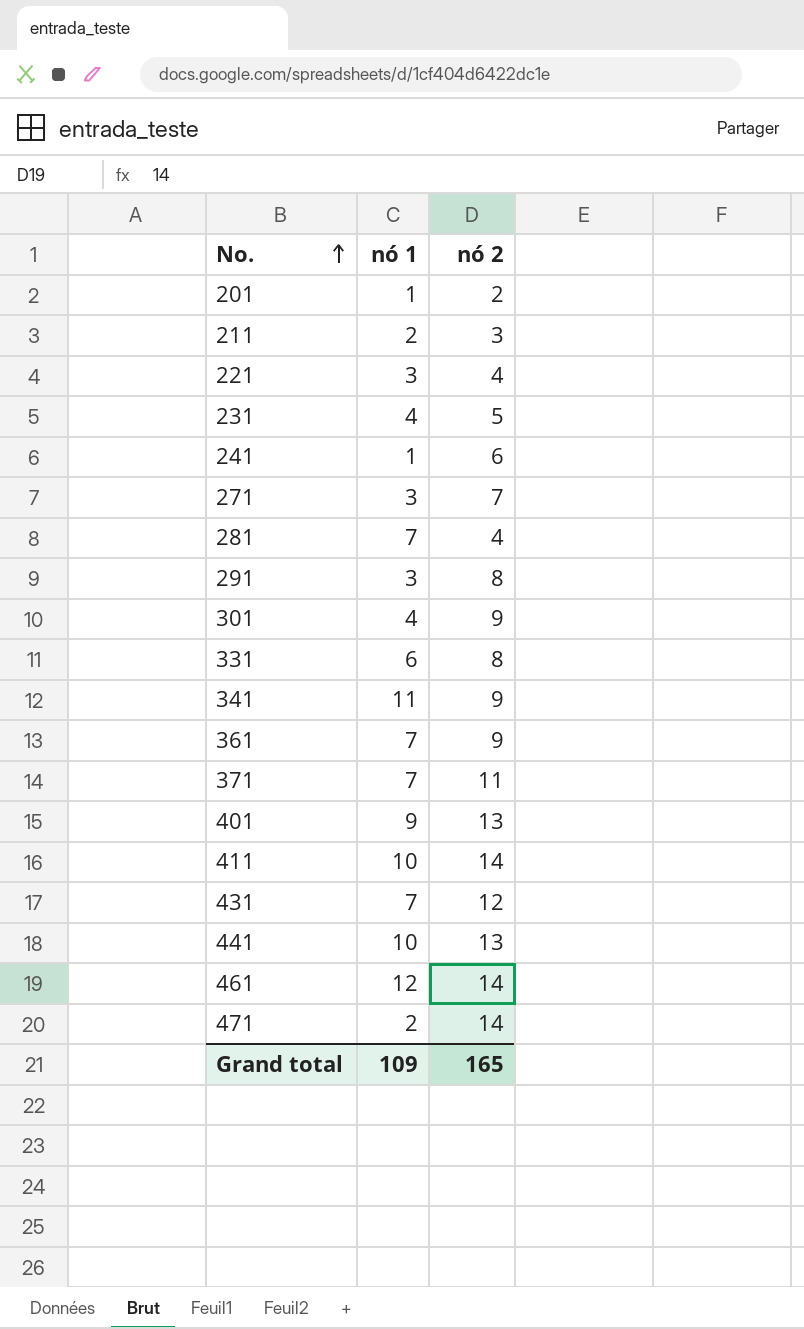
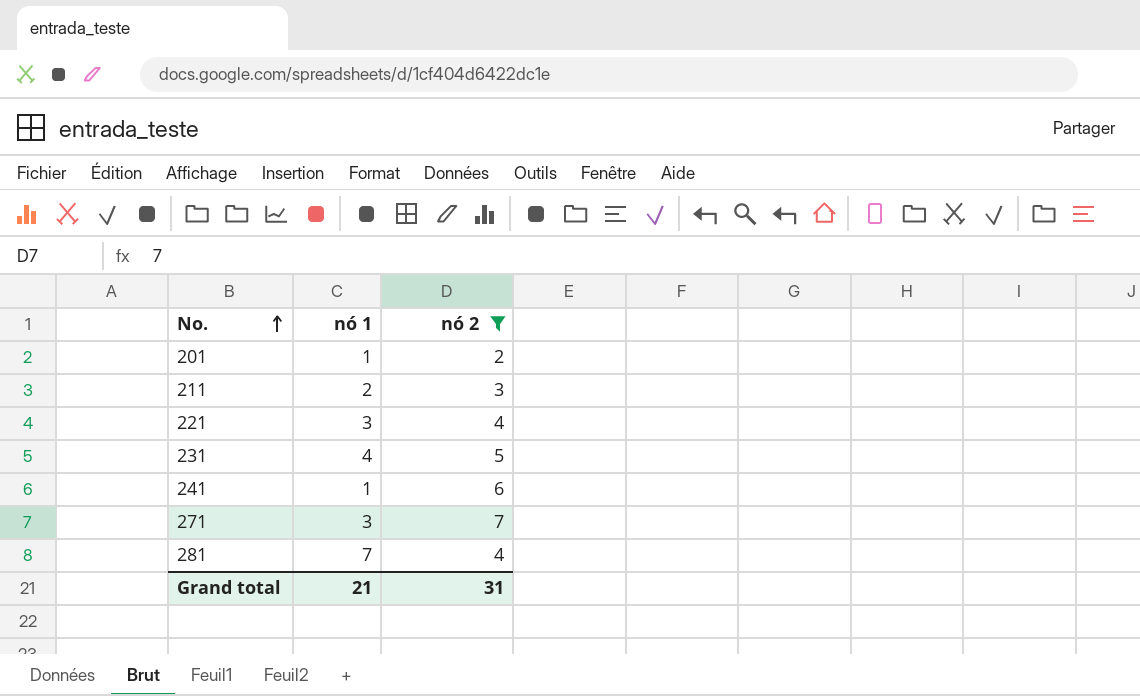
filter: none -> nó 2 <= 7
Grand total | nó 1: 109 -> 21
Grand total | nó 2: 165 -> 31

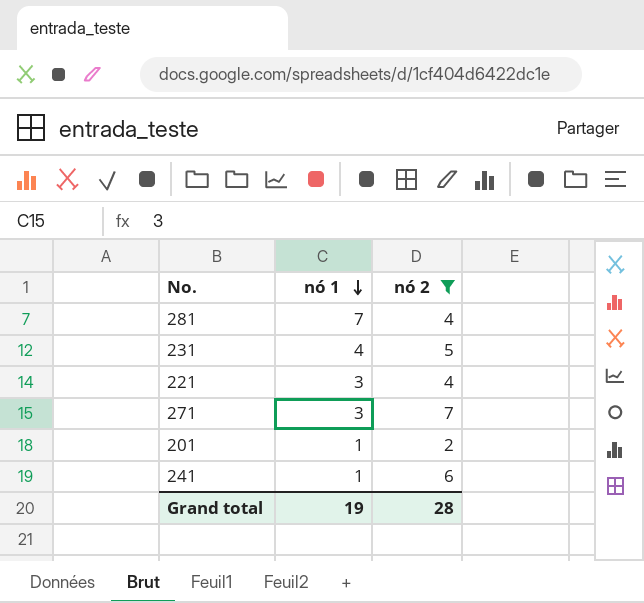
row order: No. ascending -> nó 1 descending
row 211: 2 | 3 -> none
Grand total | nó 1: 21 -> 19
Grand total | nó 2: 31 -> 28

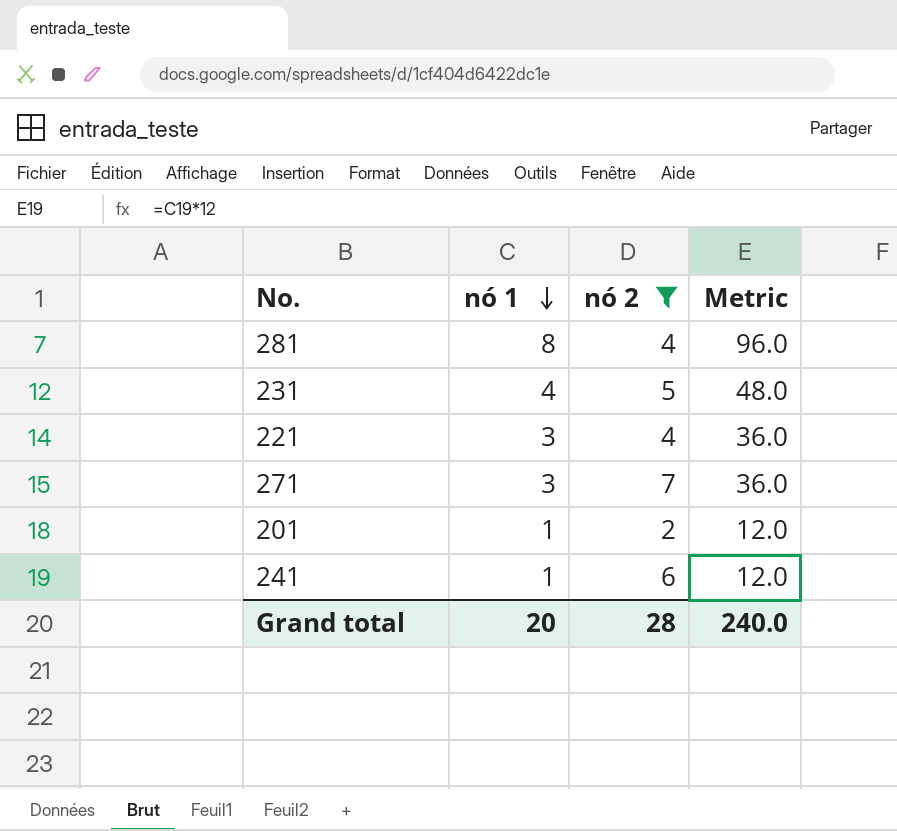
column Metric | formula: none -> [nó 1] * 12
281 | nó 1: 7 -> 8
Grand total | nó 1: 19 -> 20

